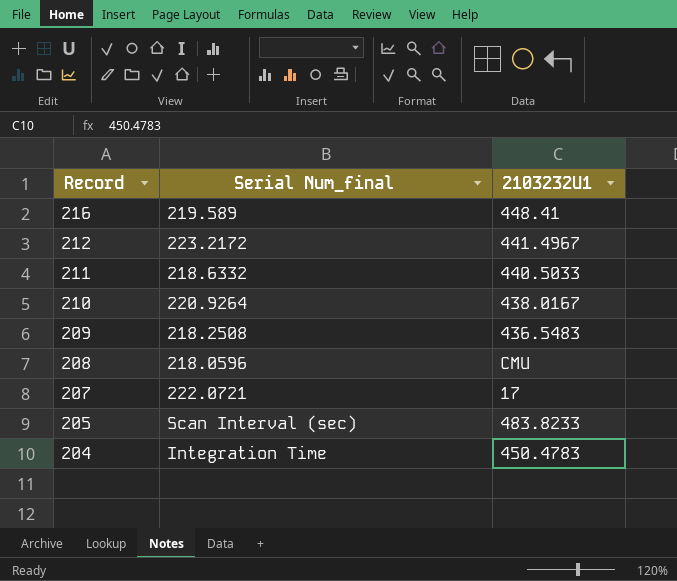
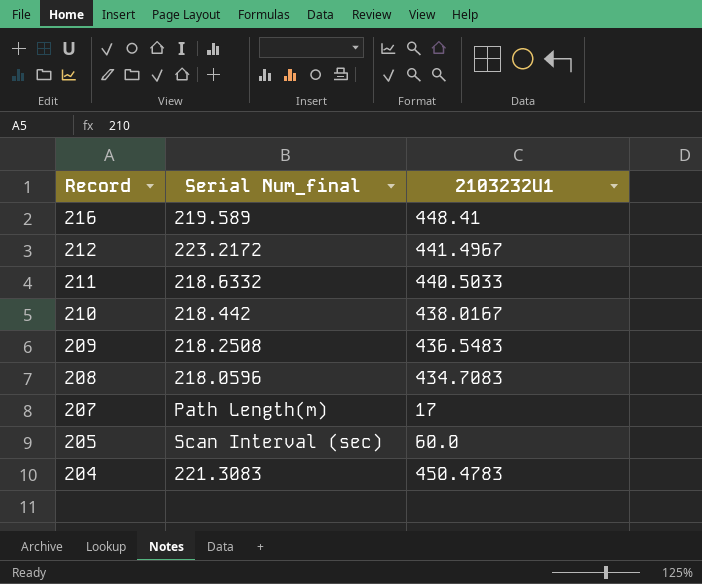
210 | Serial Num_final: 220.9264 -> 218.442
208 | 2103232U1: CMU -> 434.7083
207 | Serial Num_final: 222.0721 -> Path Length(m)
205 | 2103232U1: 483.8233 -> 60.0
204 | Serial Num_final: Integration Time -> 221.3083

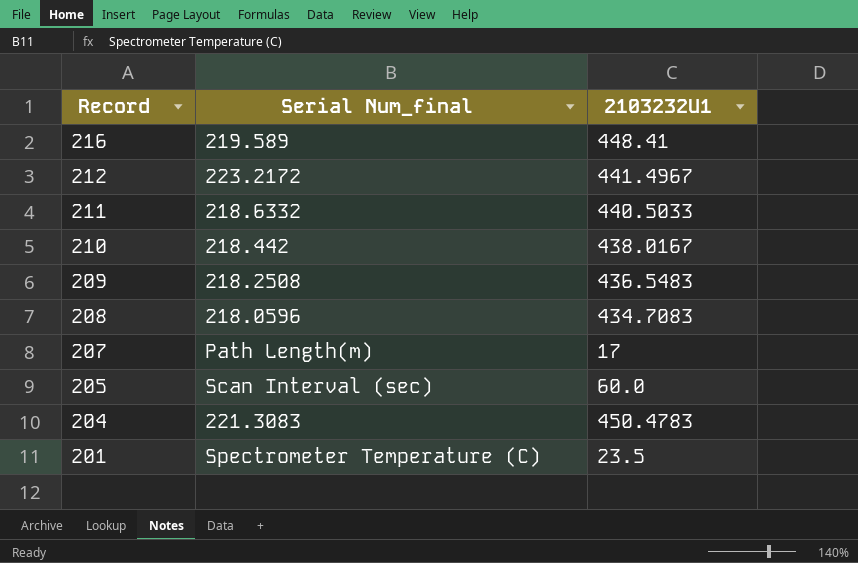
row 201: none -> Spectrometer Temperature (C) | 23.5

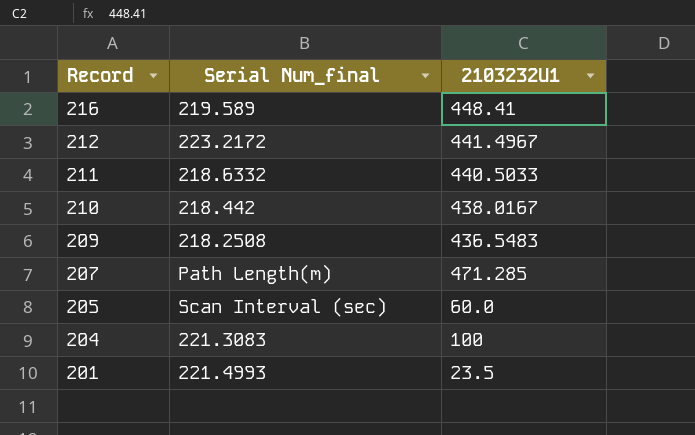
row 208: 218.0596 | 434.7083 -> none
207 | 2103232U1: 17 -> 471.285
204 | 2103232U1: 450.4783 -> 100
201 | Serial Num_final: Spectrometer Temperature (C) -> 221.4993

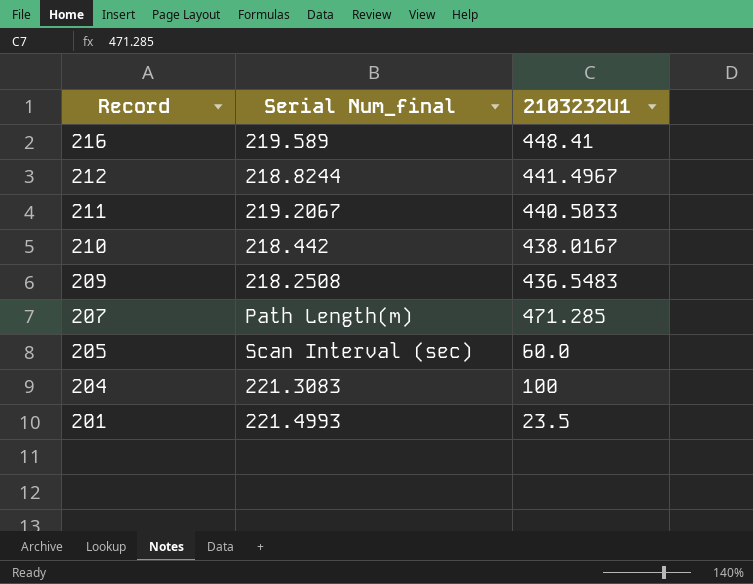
212 | Serial Num_final: 223.2172 -> 218.8244
211 | Serial Num_final: 218.6332 -> 219.2067

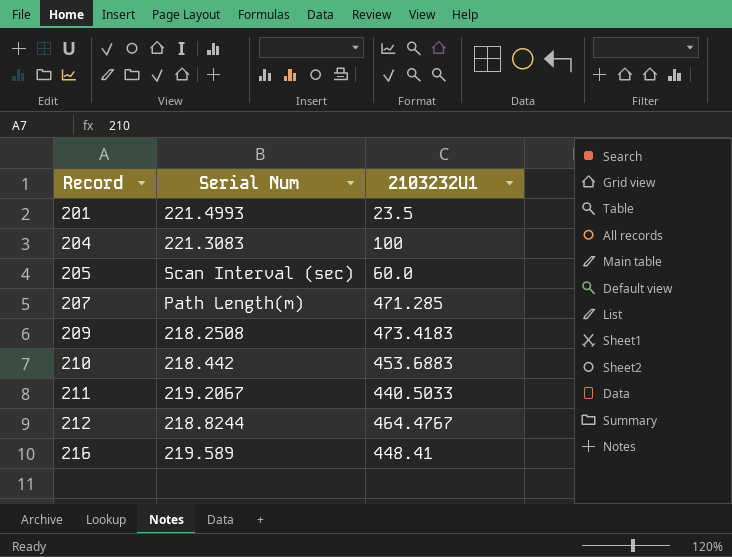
row order: Record descending -> Record ascending
column name: Serial Num_final -> Serial Num
209 | 2103232U1: 436.5483 -> 473.4183
210 | 2103232U1: 438.0167 -> 453.6883
212 | 2103232U1: 441.4967 -> 464.4767

